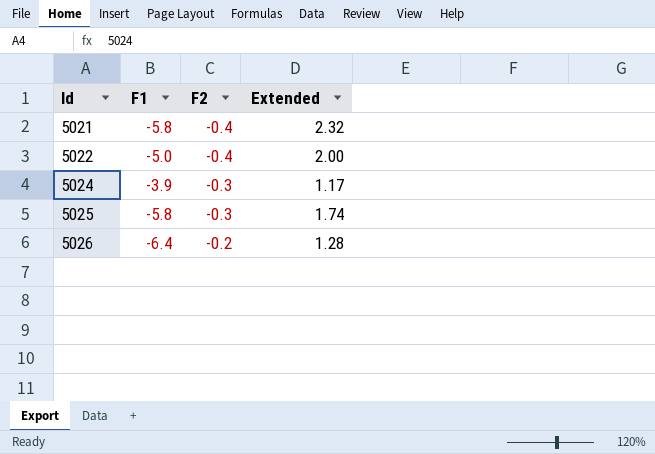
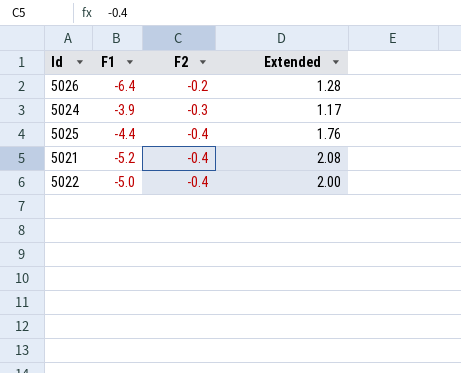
row order: Id ascending -> F2 descending
5025 | F1: -5.8 -> -4.4
5025 | F2: -0.3 -> -0.4
5025 | Extended: 1.74 -> 1.76
5021 | F1: -5.8 -> -5.2
5021 | Extended: 2.32 -> 2.08

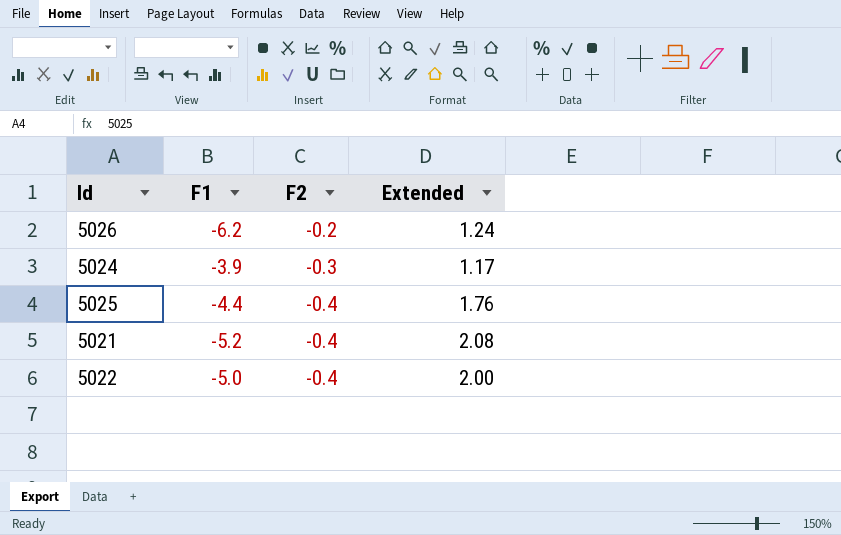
5026 | F1: -6.4 -> -6.2
5026 | Extended: 1.28 -> 1.24

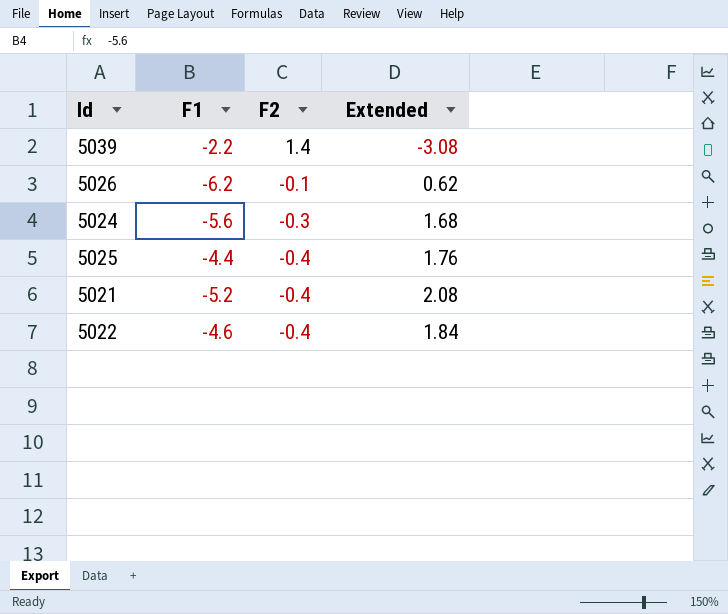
row 5039: none -> -2.2 | 1.4 | -3.08
5026 | F2: -0.2 -> -0.1
5026 | Extended: 1.24 -> 0.62
5024 | F1: -3.9 -> -5.6
5024 | Extended: 1.17 -> 1.68
5022 | F1: -5.0 -> -4.6
5022 | Extended: 2.00 -> 1.84

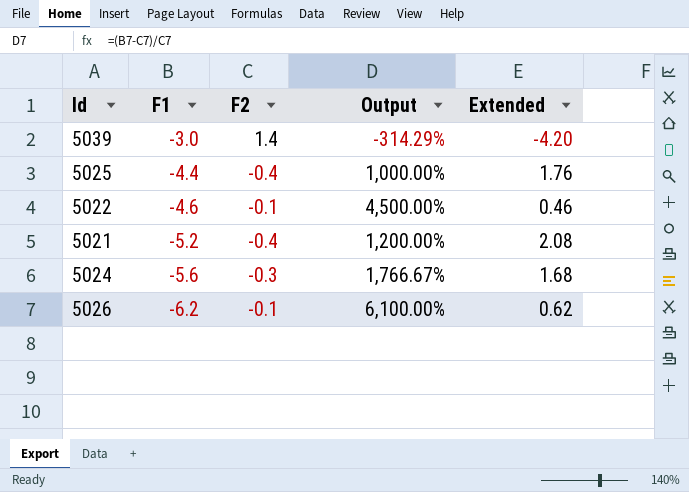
row order: F2 descending -> F1 descending
column Output | formula: none -> ([F1] - [F2]) / [F2]
5039 | F1: -2.2 -> -3.0
5039 | Extended: -3.08 -> -4.20
5022 | F2: -0.4 -> -0.1
5022 | Extended: 1.84 -> 0.46

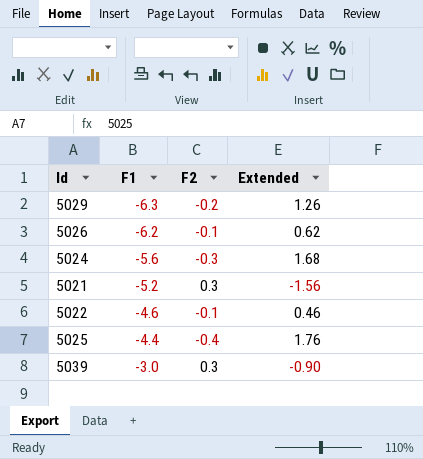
row order: F1 descending -> F1 ascending
column Output | formula: ([F1] - [F2]) / [F2] -> none
row 5029: none -> -6.3 | -0.2 | 1.26
5021 | F2: -0.4 -> 0.3
5021 | Extended: 2.08 -> -1.56
5039 | F2: 1.4 -> 0.3
5039 | Extended: -4.20 -> -0.90

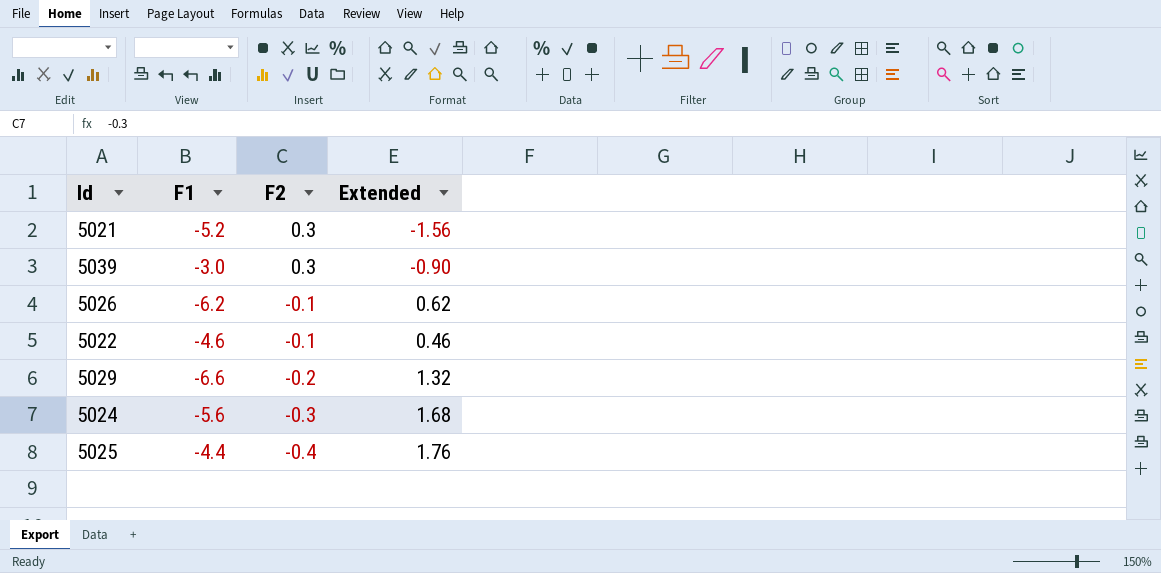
row order: F1 ascending -> F2 descending
5029 | F1: -6.3 -> -6.6
5029 | Extended: 1.26 -> 1.32

